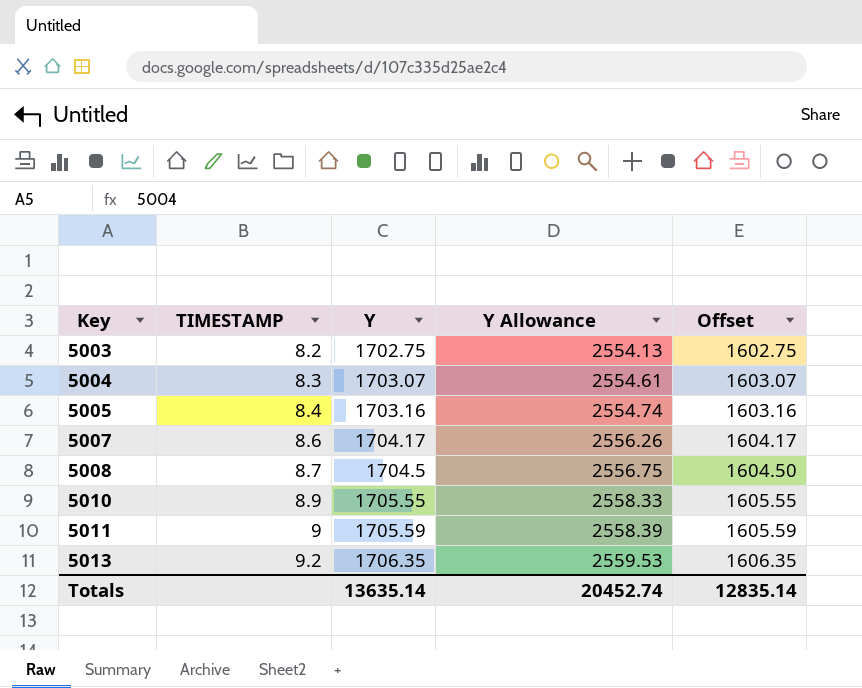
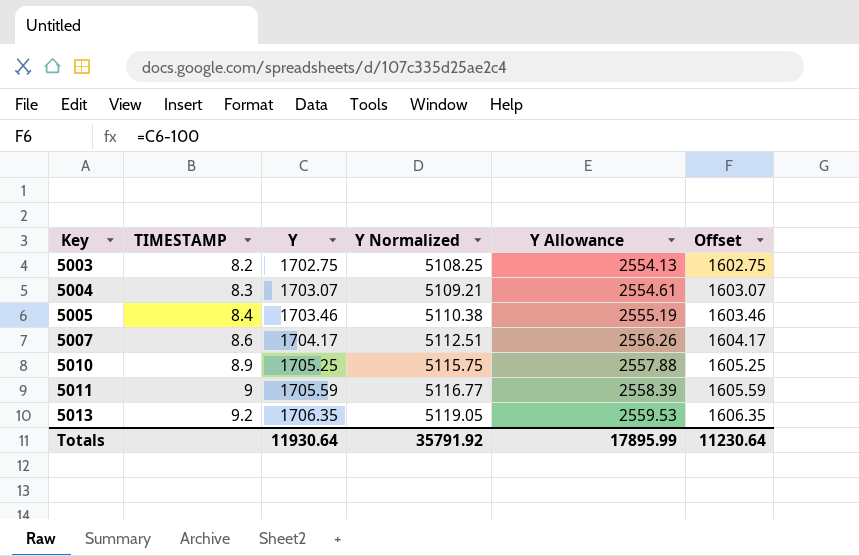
column Y Normalized | formula: none -> [Y] * 3
row 5008: 8.7 | 1704.5 | 2556.75 | 1604.50 -> none
5005 | Y: 1703.16 -> 1703.46
5005 | Y Allowance: 2554.74 -> 2555.19
5005 | Offset: 1603.16 -> 1603.46
5010 | Y: 1705.55 -> 1705.25
5010 | Y Allowance: 2558.33 -> 2557.88
5010 | Offset: 1605.55 -> 1605.25
Totals | Y: 13635.14 -> 11930.64
Totals | Y Allowance: 20452.74 -> 17895.99
Totals | Offset: 12835.14 -> 11230.64

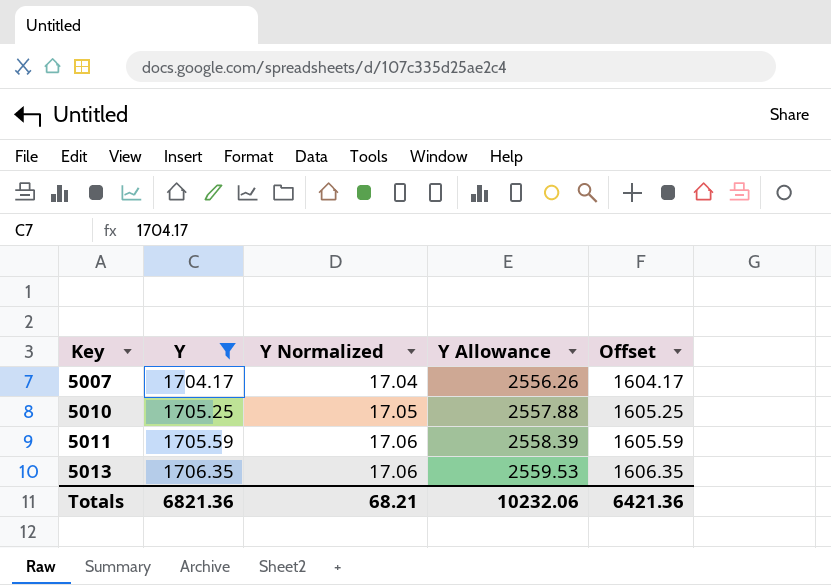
filter: none -> Y >= 1704.17
column TIMESTAMP | position: 2 -> none
column Y Normalized | formula: [Y] * 3 -> [Y] * 0.01
Totals | Y: 11930.64 -> 6821.36
Totals | Y Normalized: 35791.92 -> 68.21
Totals | Y Allowance: 17895.99 -> 10232.06
Totals | Offset: 11230.64 -> 6421.36

